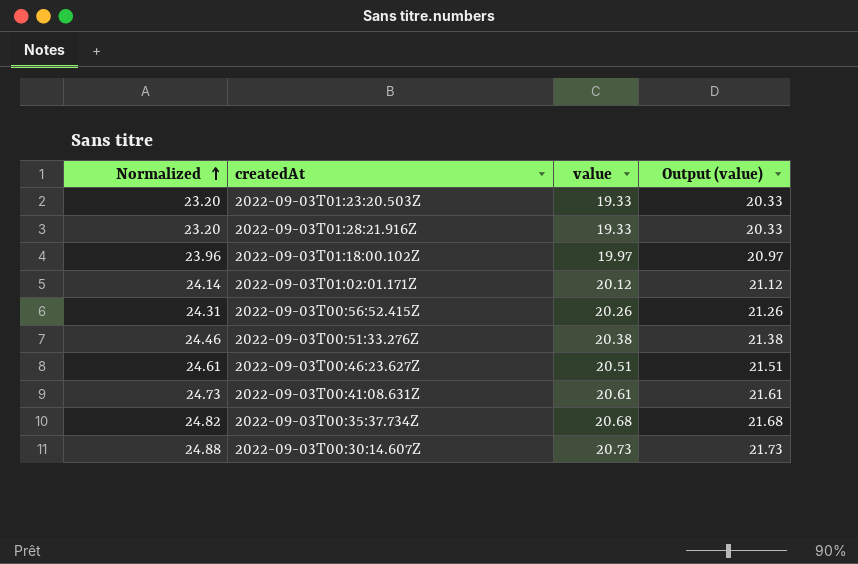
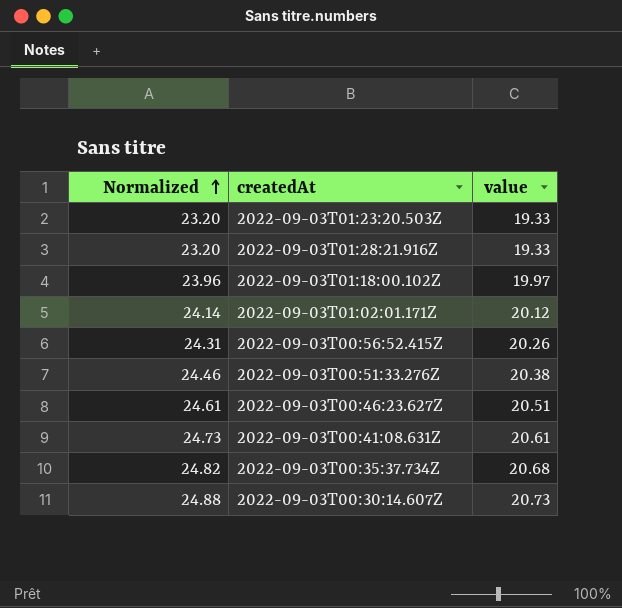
column Output (value) | formula: [value] + 1 -> none

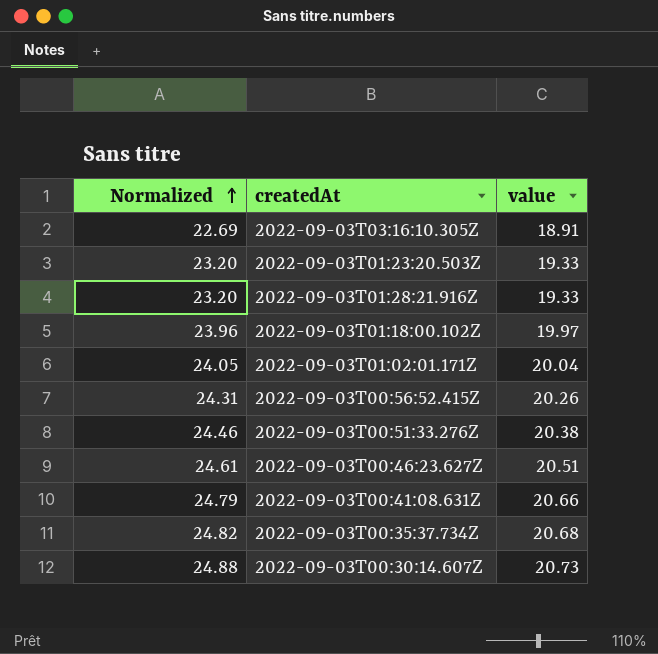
row 2022-09-03T03:16:10.305Z: none -> 22.69 | 18.91
2022-09-03T01:02:01.171Z | Normalized: 24.14 -> 24.05
2022-09-03T01:02:01.171Z | value: 20.12 -> 20.04
2022-09-03T00:41:08.631Z | Normalized: 24.73 -> 24.79
2022-09-03T00:41:08.631Z | value: 20.61 -> 20.66

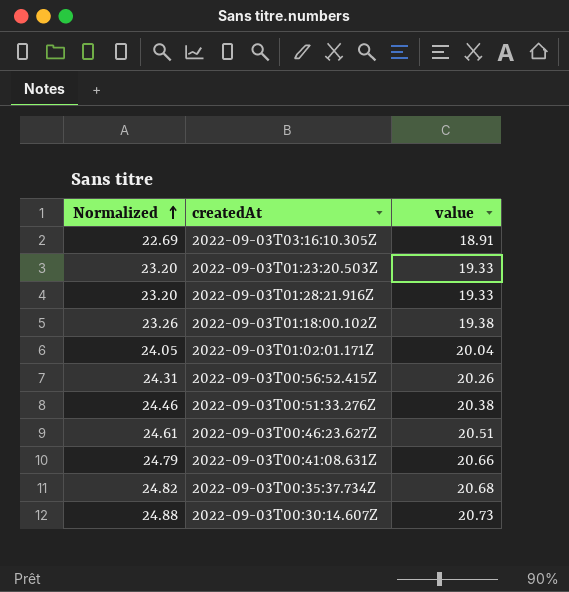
2022-09-03T01:18:00.102Z | Normalized: 23.96 -> 23.26
2022-09-03T01:18:00.102Z | value: 19.97 -> 19.38

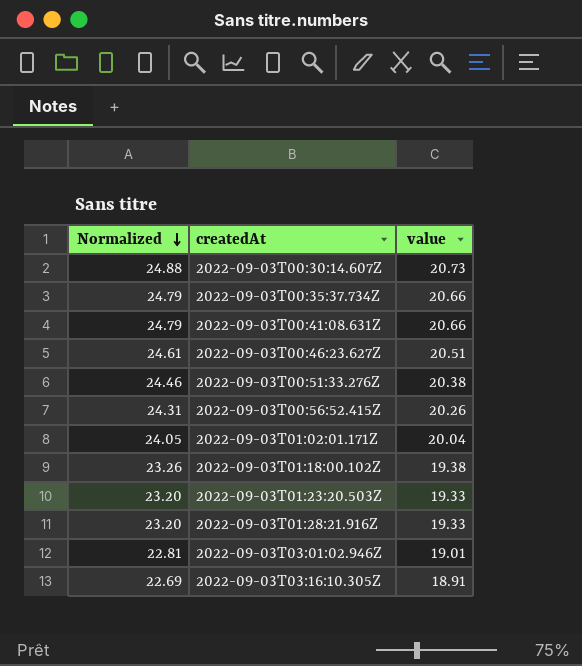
row order: Normalized ascending -> Normalized descending
2022-09-03T00:35:37.734Z | Normalized: 24.82 -> 24.79
2022-09-03T00:35:37.734Z | value: 20.68 -> 20.66
row 2022-09-03T03:01:02.946Z: none -> 22.81 | 19.01

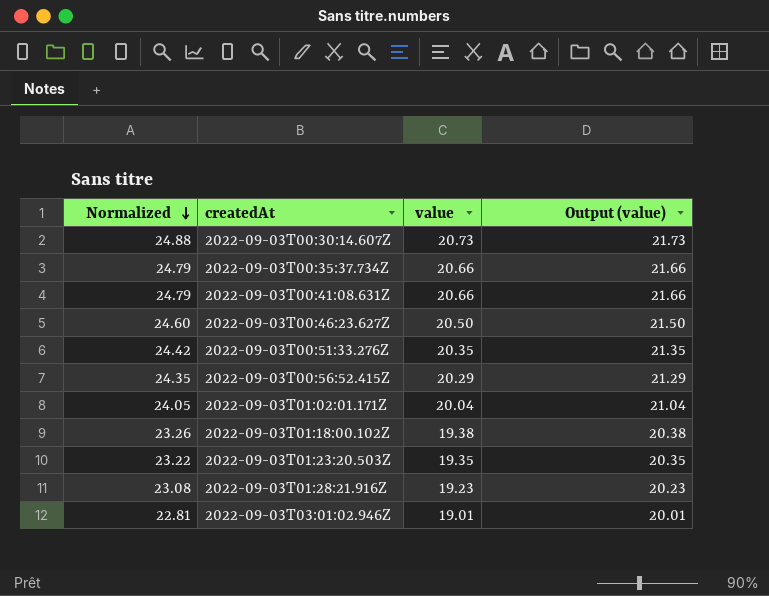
column Output (value) | formula: none -> [value] + 1
row 2022-09-03T03:16:10.305Z: 22.69 | 18.91 -> none
2022-09-03T00:46:23.627Z | Normalized: 24.61 -> 24.60
2022-09-03T00:46:23.627Z | value: 20.51 -> 20.50
2022-09-03T00:51:33.276Z | Normalized: 24.46 -> 24.42
2022-09-03T00:51:33.276Z | value: 20.38 -> 20.35
2022-09-03T00:56:52.415Z | Normalized: 24.31 -> 24.35
2022-09-03T00:56:52.415Z | value: 20.26 -> 20.29
2022-09-03T01:23:20.503Z | Normalized: 23.20 -> 23.22
2022-09-03T01:23:20.503Z | value: 19.33 -> 19.35
2022-09-03T01:28:21.916Z | Normalized: 23.20 -> 23.08
2022-09-03T01:28:21.916Z | value: 19.33 -> 19.23

